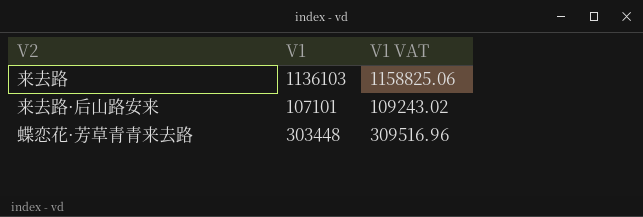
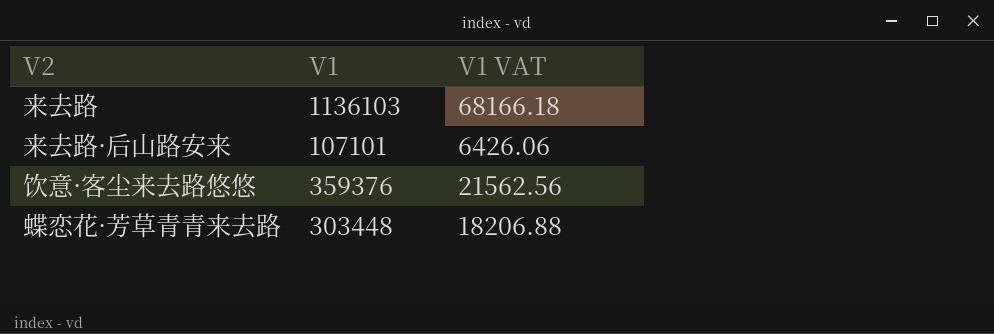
column V1 VAT | formula: [V1] * 1.02 -> [V1] * 0.06
row 饮意·客尘来去路悠悠: none -> 359376 | 21562.56

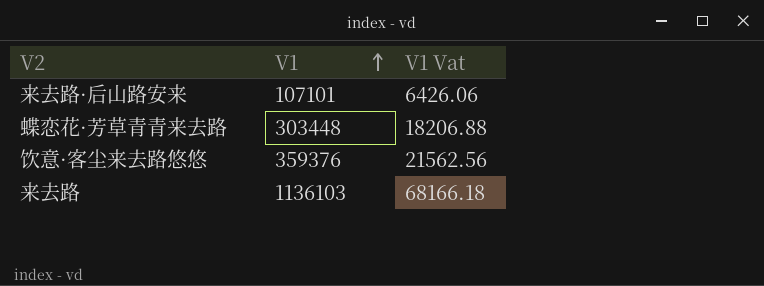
row order: none -> V1 ascending
column name: V1 VAT -> V1 Vat

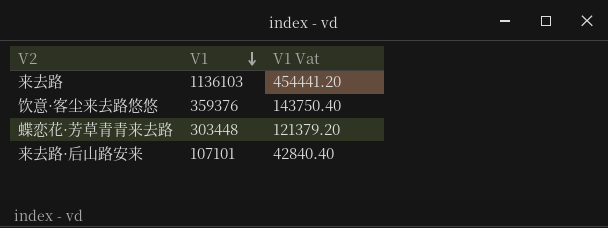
row order: V1 ascending -> V1 descending
column V1 Vat | formula: [V1] * 0.06 -> [V1] * 0.4

